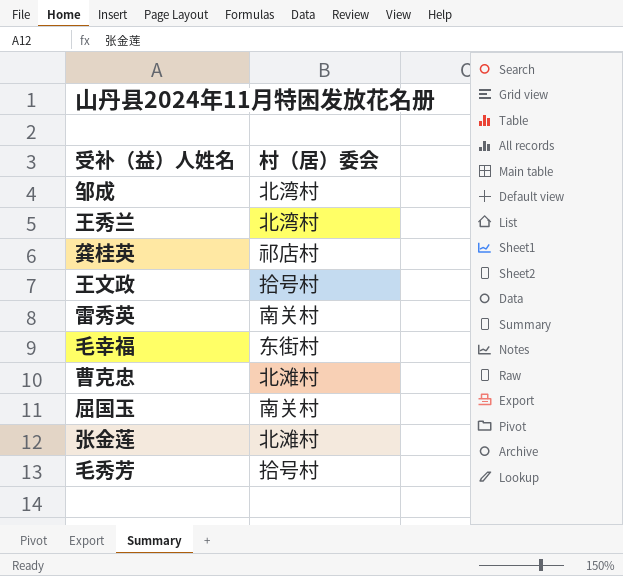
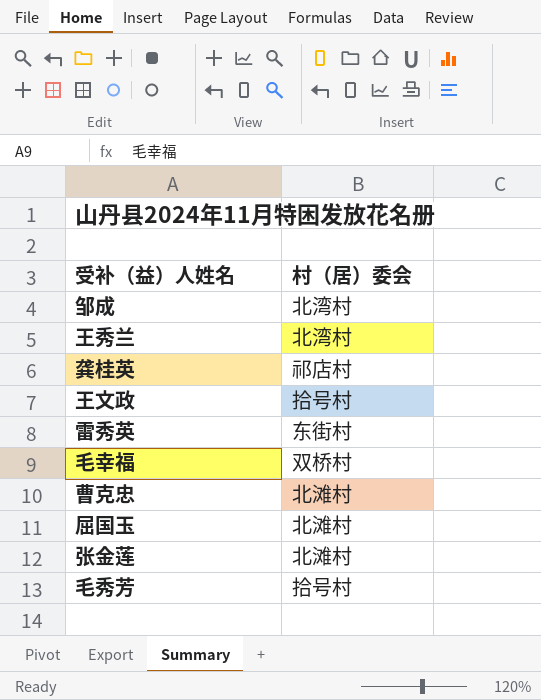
雷秀英 | 村（居）委会: 南关村 -> 东街村
毛幸福 | 村（居）委会: 东街村 -> 双桥村
屈国玉 | 村（居）委会: 南关村 -> 北滩村

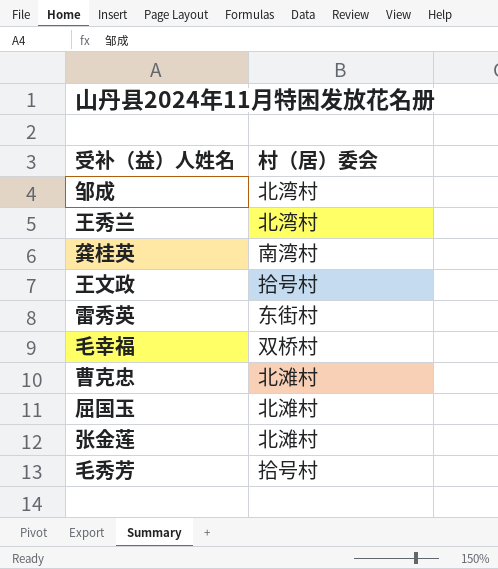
龚桂英 | 村（居）委会: 祁店村 -> 南湾村

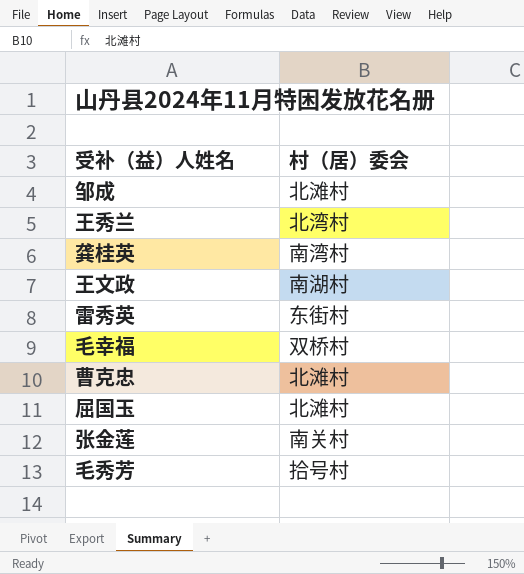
邹成 | 村（居）委会: 北湾村 -> 北滩村
王文政 | 村（居）委会: 拾号村 -> 南湖村
张金莲 | 村（居）委会: 北滩村 -> 南关村

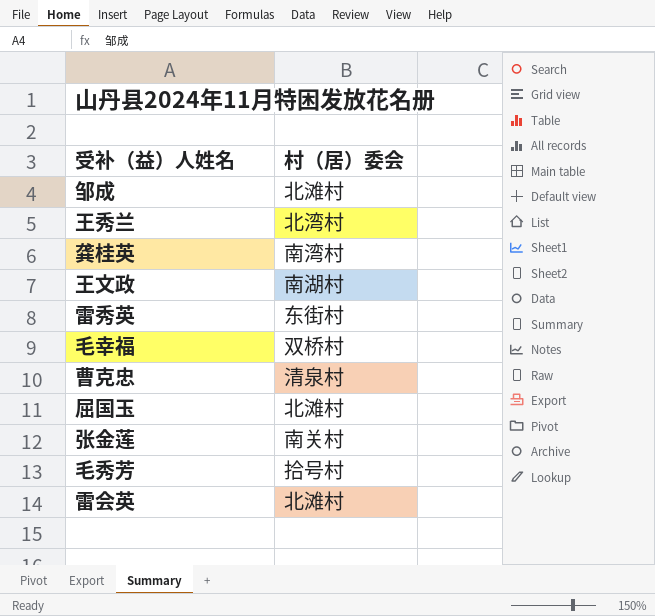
曹克忠 | 村（居）委会: 北滩村 -> 清泉村
row 雷会英: none -> 北滩村

